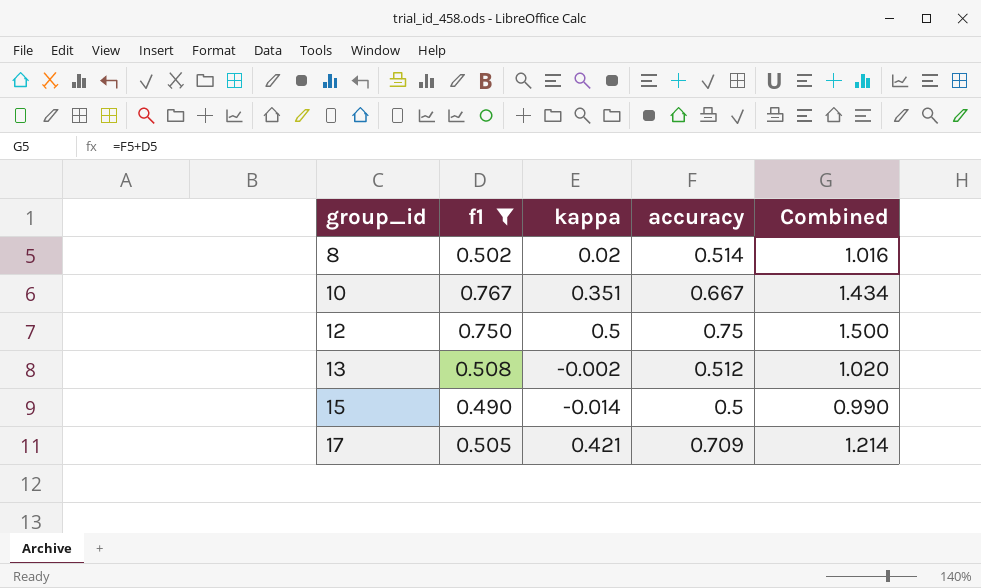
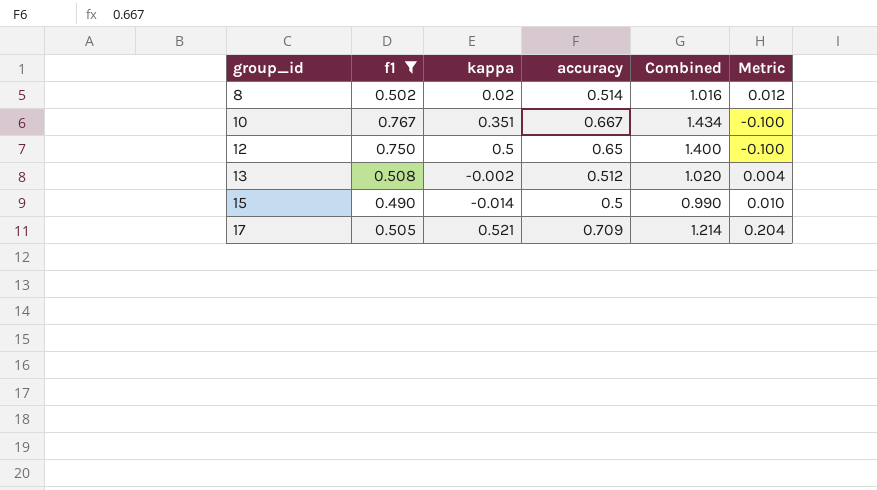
column Metric | formula: none -> [accuracy] - [f1]
12 | accuracy: 0.75 -> 0.65
12 | Combined: 1.500 -> 1.400
17 | kappa: 0.421 -> 0.521

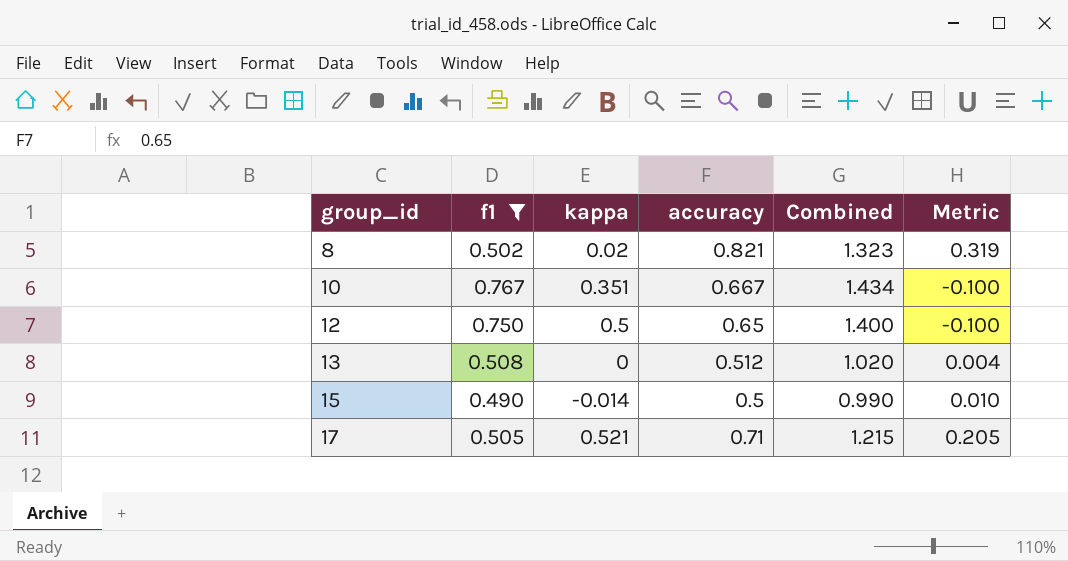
8 | accuracy: 0.514 -> 0.821
8 | Combined: 1.016 -> 1.323
8 | Metric: 0.012 -> 0.319
13 | kappa: -0.002 -> 0
17 | accuracy: 0.709 -> 0.71
17 | Combined: 1.214 -> 1.215
17 | Metric: 0.204 -> 0.205

